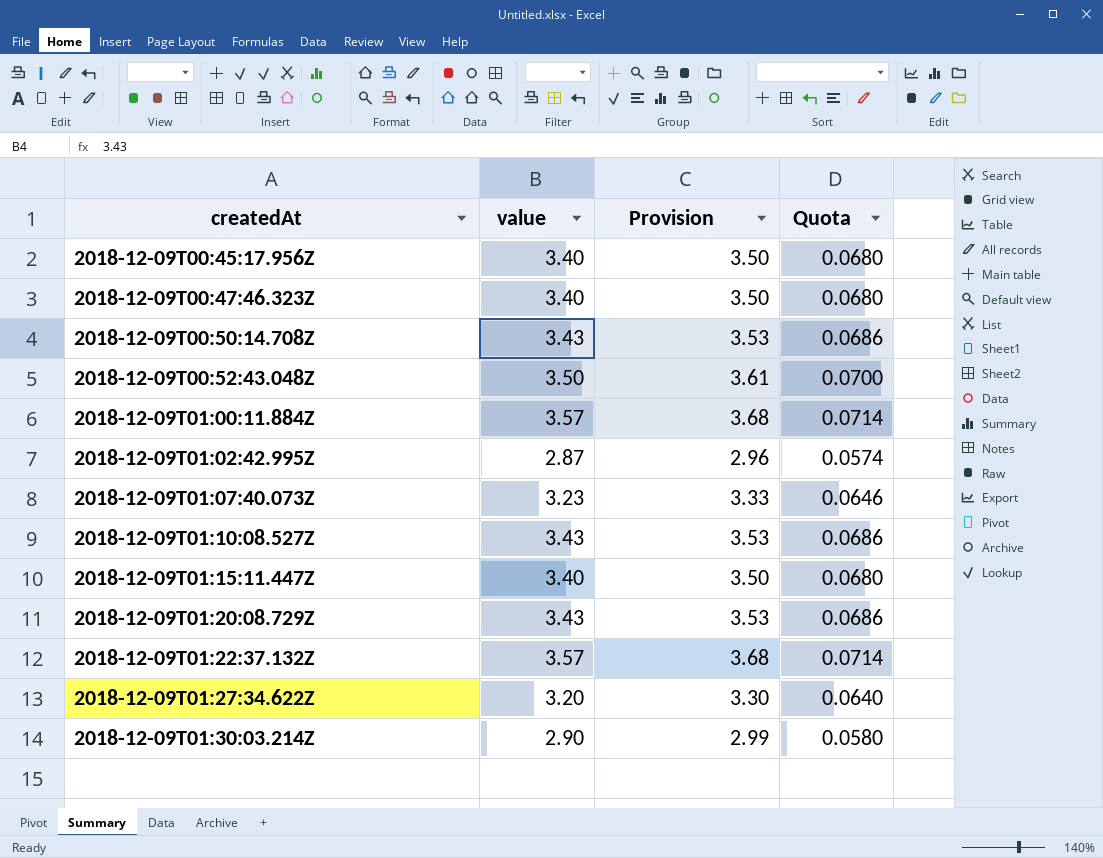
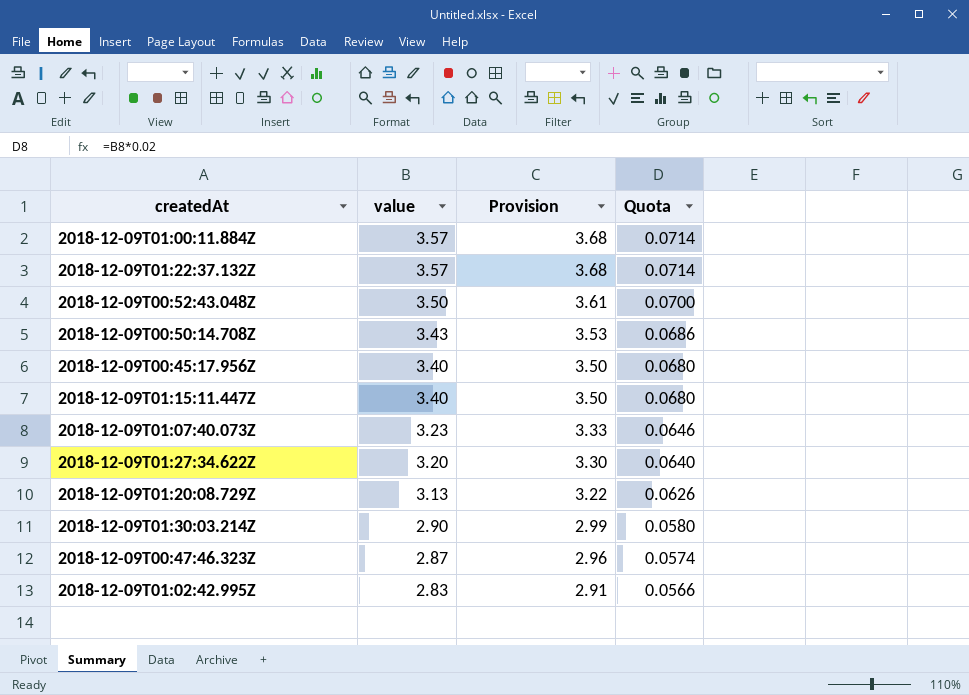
row order: createdAt ascending -> value descending
row 2018-12-09T01:10:08.527Z: 3.43 | 3.53 | 0.0686 -> none
2018-12-09T01:20:08.729Z | value: 3.43 -> 3.13
2018-12-09T01:20:08.729Z | Provision: 3.53 -> 3.22
2018-12-09T01:20:08.729Z | Quota: 0.0686 -> 0.0626
2018-12-09T00:47:46.323Z | value: 3.40 -> 2.87
2018-12-09T00:47:46.323Z | Provision: 3.50 -> 2.96
2018-12-09T00:47:46.323Z | Quota: 0.0680 -> 0.0574
2018-12-09T01:02:42.995Z | value: 2.87 -> 2.83
2018-12-09T01:02:42.995Z | Provision: 2.96 -> 2.91
2018-12-09T01:02:42.995Z | Quota: 0.0574 -> 0.0566

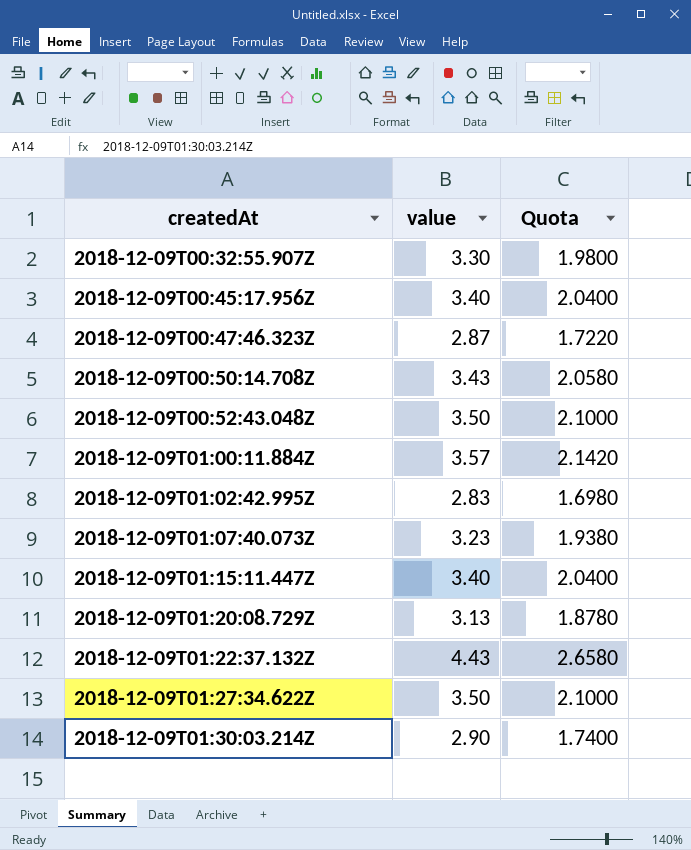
row order: value descending -> createdAt ascending
column Provision | formula: [value] * 1.03 -> none
column Quota | formula: [value] * 0.02 -> [value] * 0.6
row 2018-12-09T00:32:55.907Z: none -> 3.30 | 1.9800
2018-12-09T01:22:37.132Z | value: 3.57 -> 4.43
2018-12-09T01:27:34.622Z | value: 3.20 -> 3.50

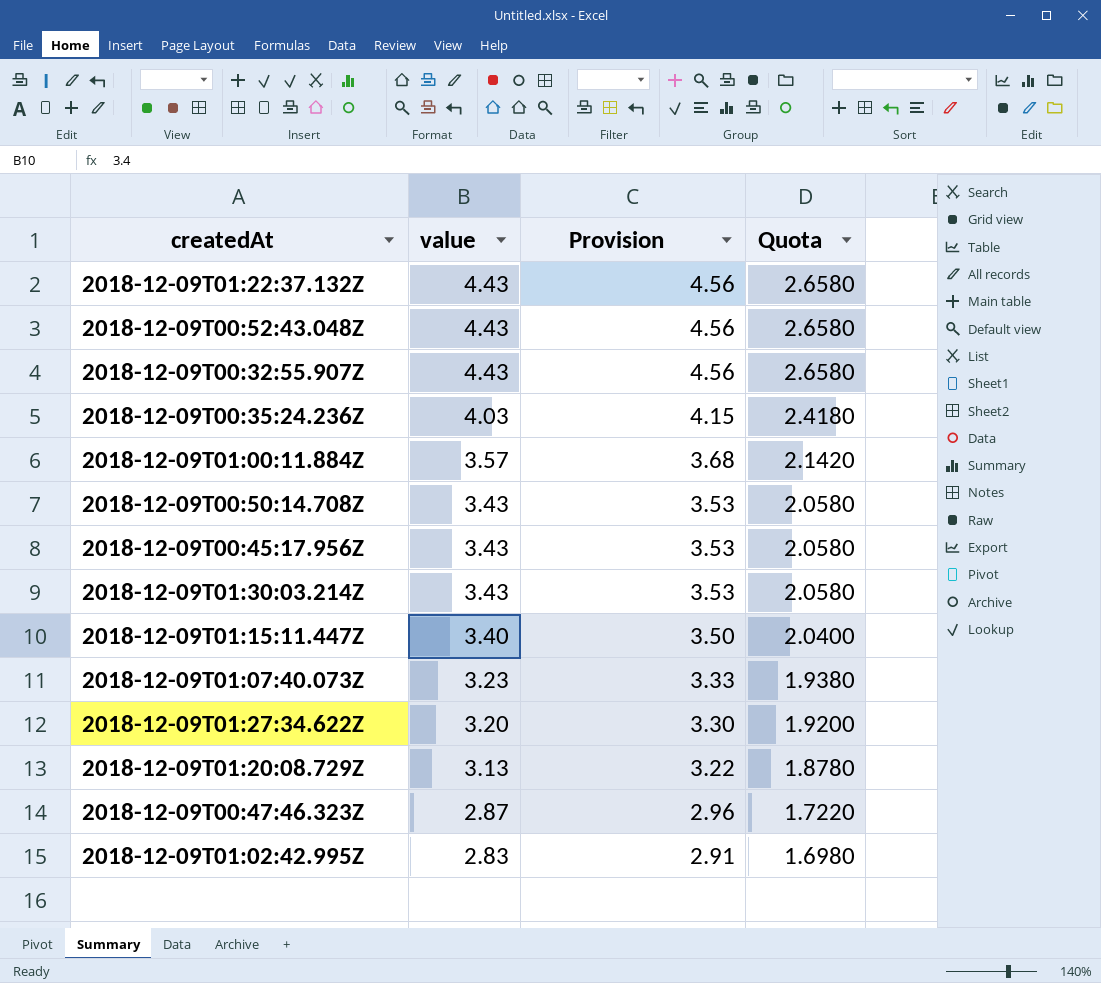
row order: createdAt ascending -> value descending
column Provision | formula: none -> [value] * 1.03
2018-12-09T00:52:43.048Z | value: 3.50 -> 4.43
2018-12-09T00:52:43.048Z | Quota: 2.1000 -> 2.6580
2018-12-09T00:32:55.907Z | value: 3.30 -> 4.43
2018-12-09T00:32:55.907Z | Quota: 1.9800 -> 2.6580
row 2018-12-09T00:35:24.236Z: none -> 4.03 | 4.15 | 2.4180
2018-12-09T00:45:17.956Z | value: 3.40 -> 3.43
2018-12-09T00:45:17.956Z | Quota: 2.0400 -> 2.0580
2018-12-09T01:30:03.214Z | value: 2.90 -> 3.43
2018-12-09T01:30:03.214Z | Quota: 1.7400 -> 2.0580
2018-12-09T01:27:34.622Z | value: 3.50 -> 3.20
2018-12-09T01:27:34.622Z | Quota: 2.1000 -> 1.9200

